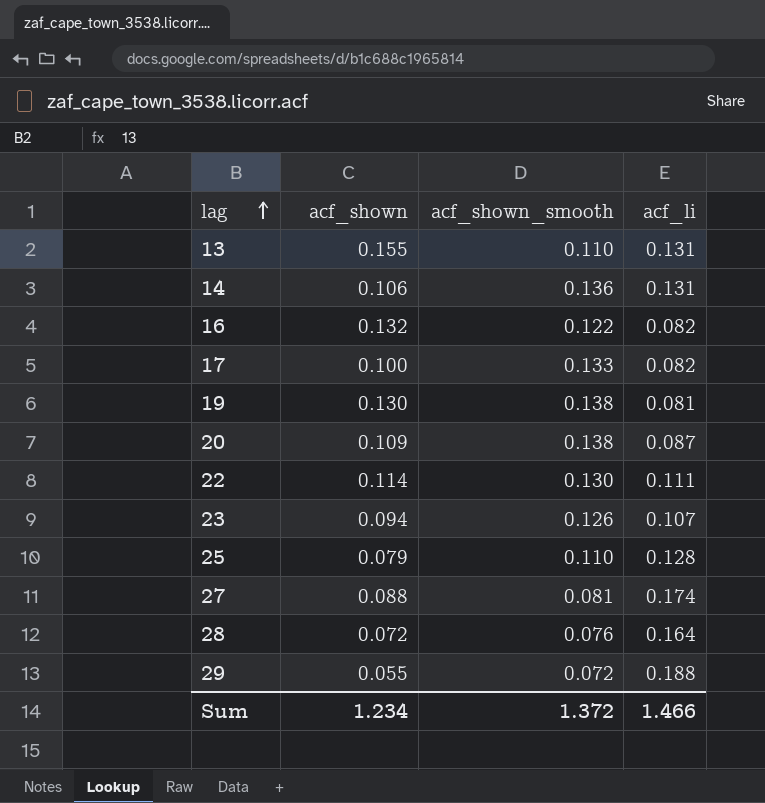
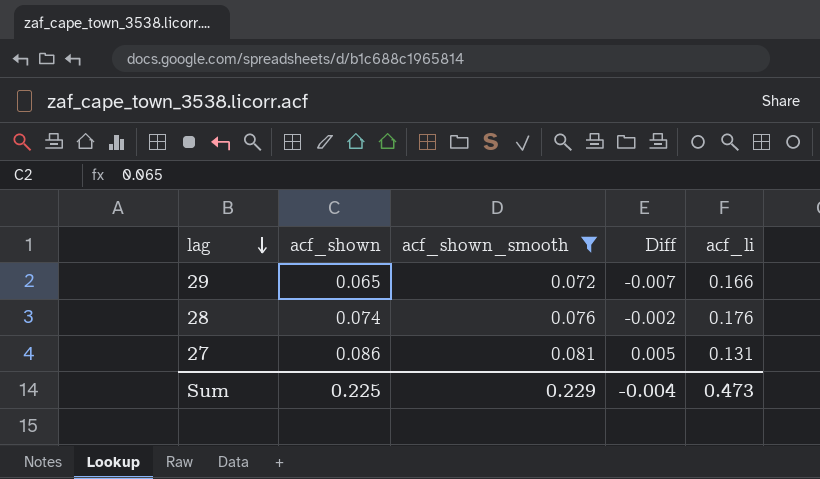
filter: none -> acf_shown_smooth <= 0.081
row order: lag ascending -> lag descending
column Diff | formula: none -> [acf_shown] - [acf_shown_smooth]
29 | acf_shown: 0.055 -> 0.065
29 | acf_li: 0.188 -> 0.166
28 | acf_shown: 0.072 -> 0.074
28 | acf_li: 0.164 -> 0.176
27 | acf_shown: 0.088 -> 0.086
27 | acf_li: 0.174 -> 0.131
Sum | acf_shown: 1.234 -> 0.225
Sum | acf_shown_smooth: 1.372 -> 0.229
Sum | acf_li: 1.466 -> 0.473

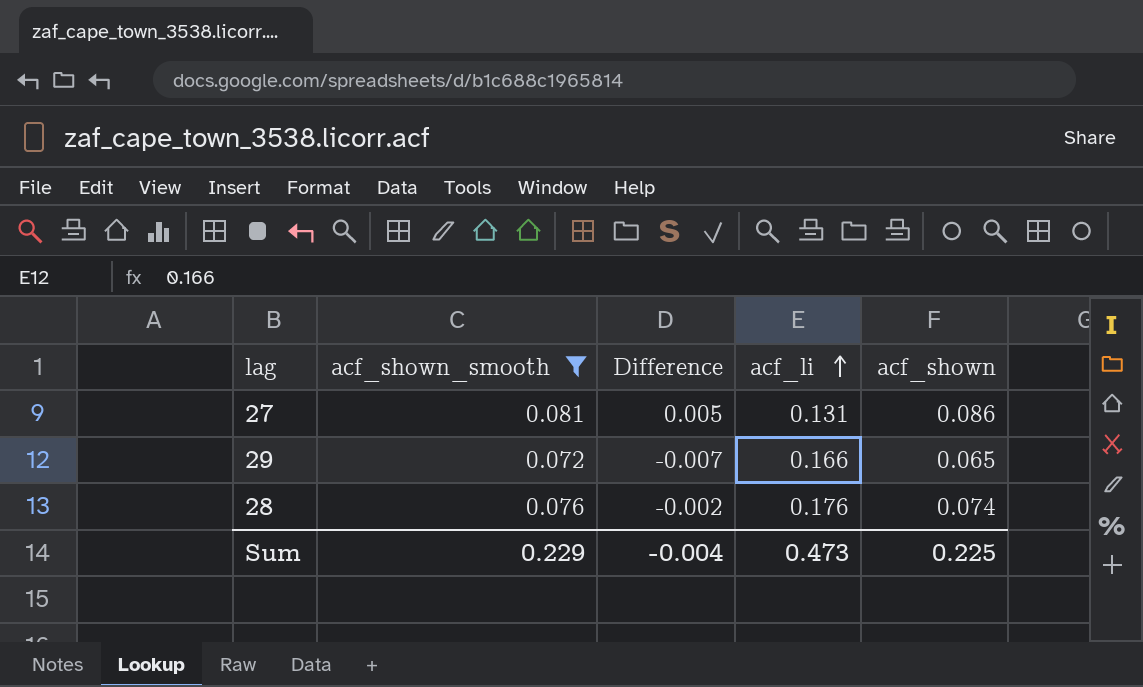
row order: lag descending -> acf_li ascending
column name: Diff -> Difference
column acf_shown | position: 2 -> 5

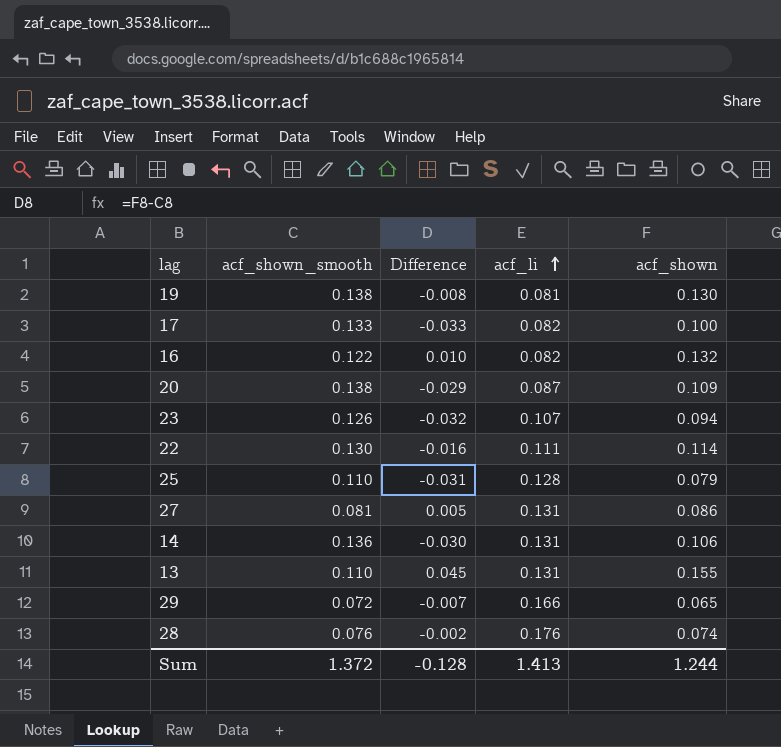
filter: acf_shown_smooth <= 0.081 -> none
Sum | acf_shown_smooth: 0.229 -> 1.372
Sum | Difference: -0.004 -> -0.128
Sum | acf_li: 0.473 -> 1.413
Sum | acf_shown: 0.225 -> 1.244

